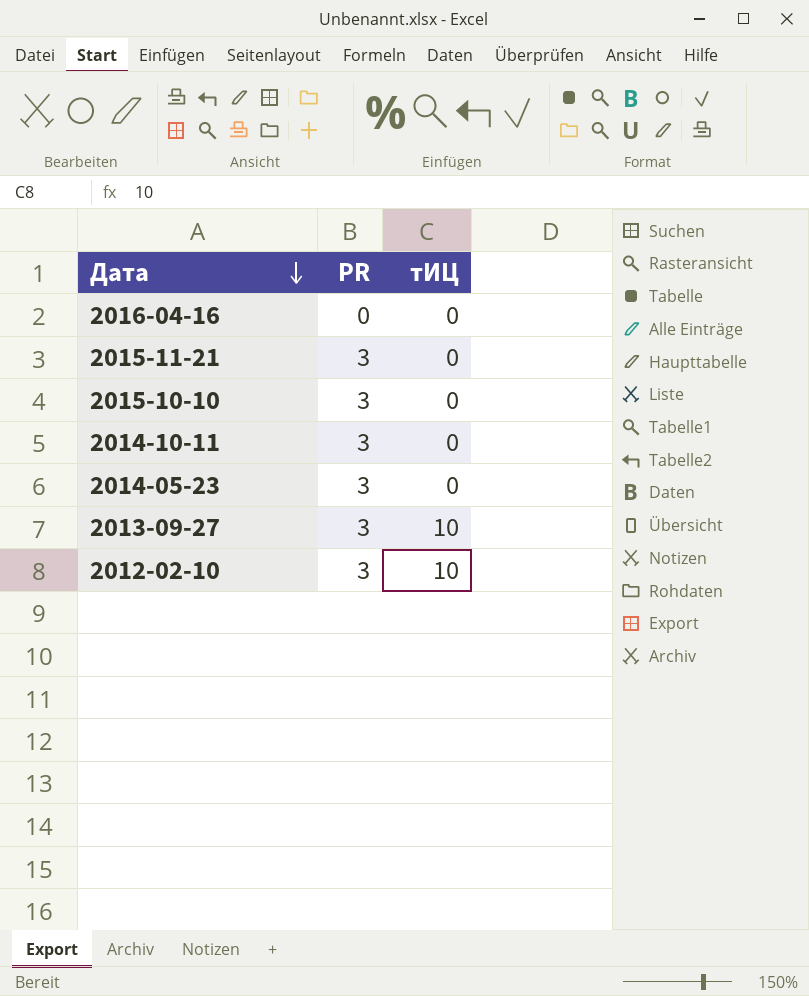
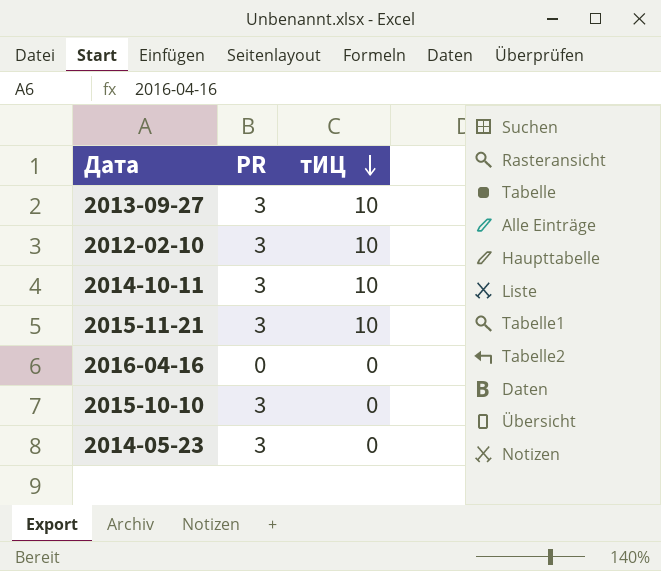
row order: Дата descending -> тИЦ descending
2014-10-11 | тИЦ: 0 -> 10
2015-11-21 | тИЦ: 0 -> 10

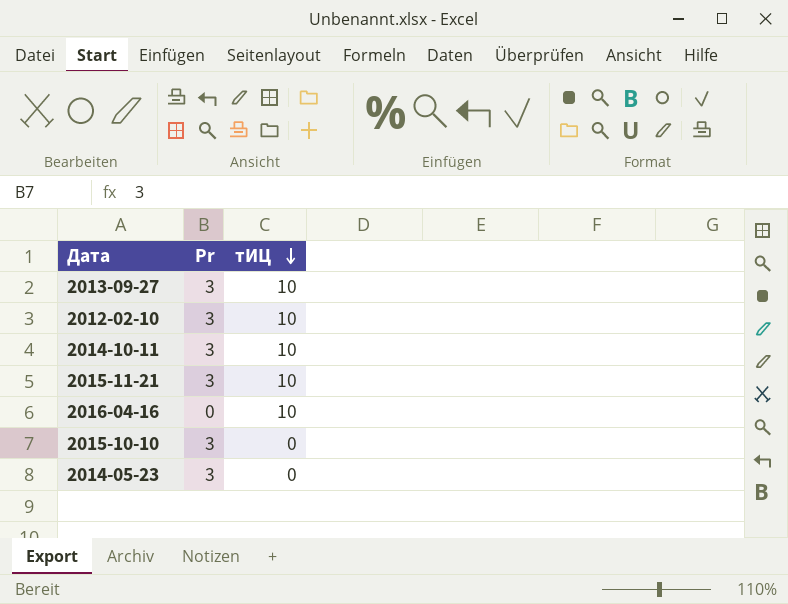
column name: PR -> Pr
2016-04-16 | тИЦ: 0 -> 10

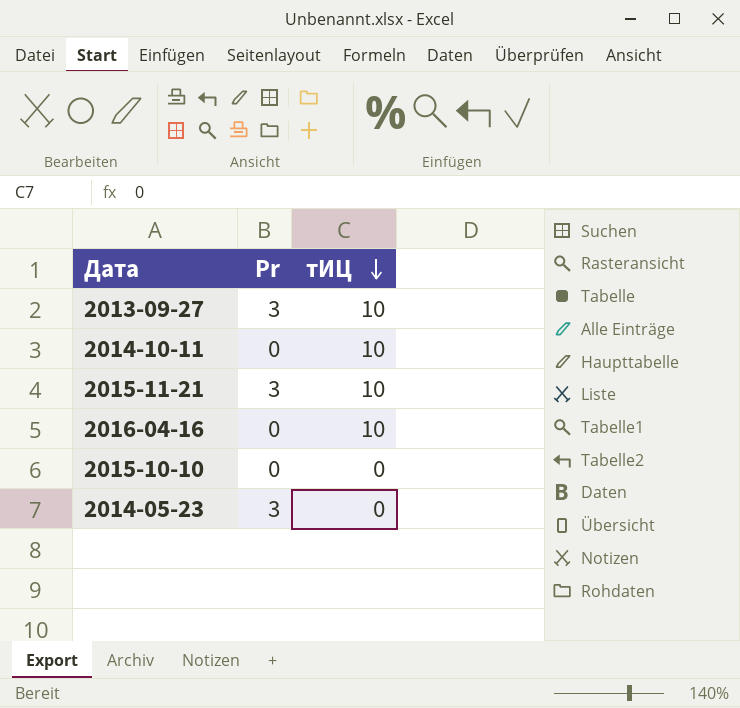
row 2012-02-10: 3 | 10 -> none
2014-10-11 | Pr: 3 -> 0
2015-10-10 | Pr: 3 -> 0

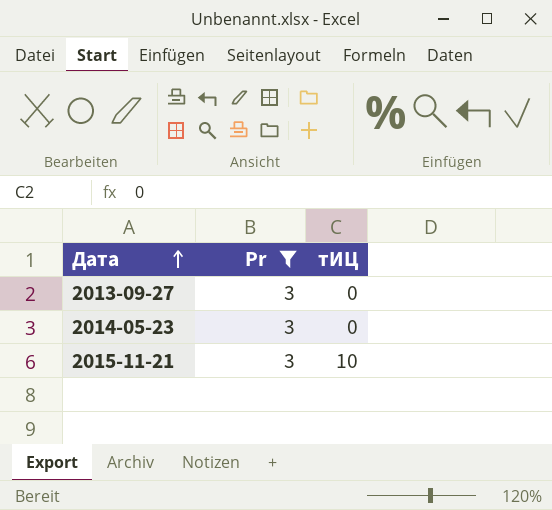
filter: none -> Pr = 3
row order: тИЦ descending -> Дата ascending
2013-09-27 | тИЦ: 10 -> 0

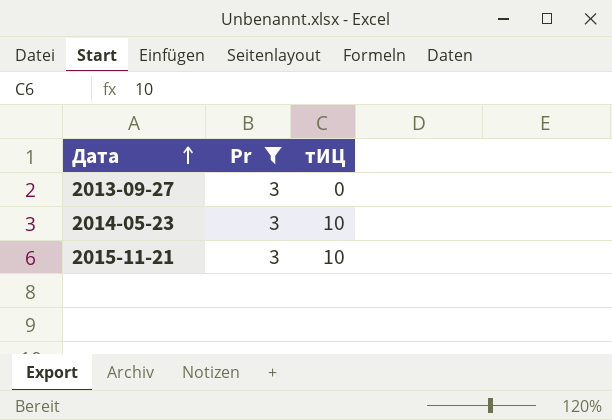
2014-05-23 | тИЦ: 0 -> 10

